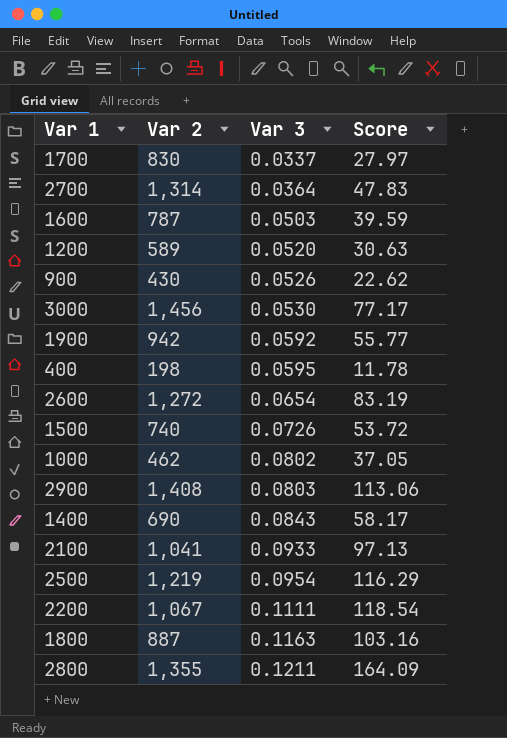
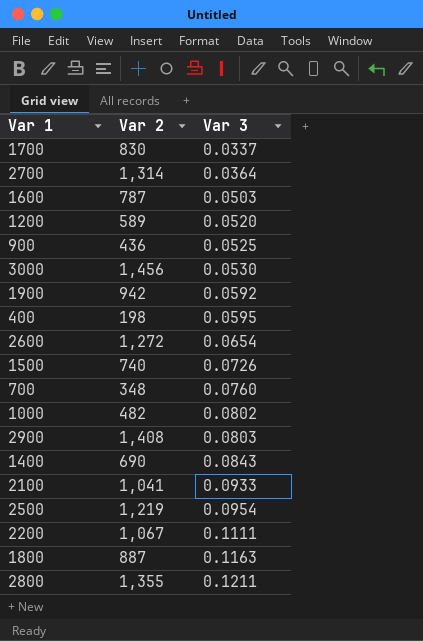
column Score | formula: [Var 2] * [Var 3] -> none
900 | Var 2: 430 -> 436
900 | Var 3: 0.0526 -> 0.0525
row 700: none -> 348 | 0.0760
1000 | Var 2: 462 -> 482

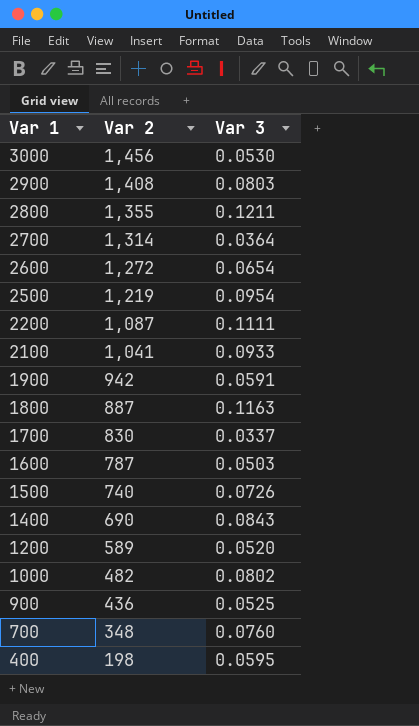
row order: Var 3 ascending -> Var 1 descending
2200 | Var 2: 1,067 -> 1,087
1900 | Var 3: 0.0592 -> 0.0591

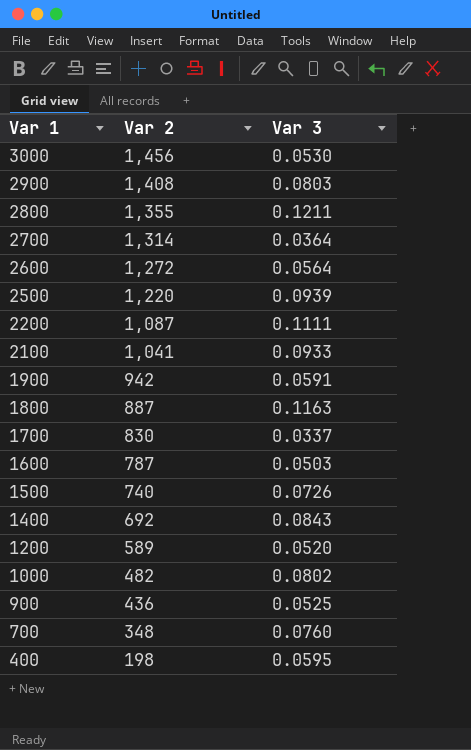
2600 | Var 3: 0.0654 -> 0.0564
2500 | Var 2: 1,219 -> 1,220
2500 | Var 3: 0.0954 -> 0.0939
1400 | Var 2: 690 -> 692

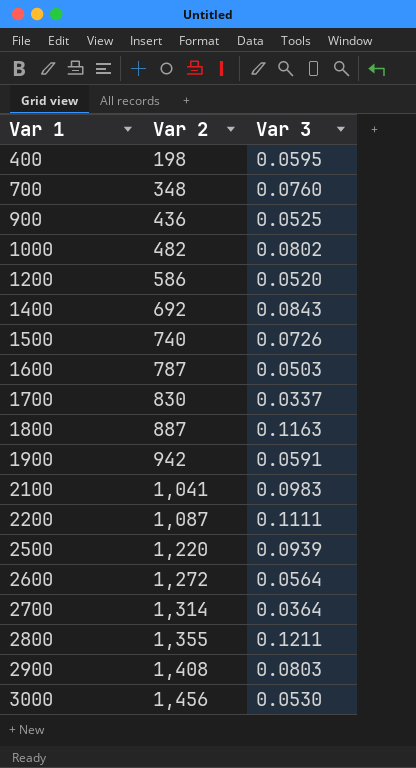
row order: Var 1 descending -> Var 1 ascending
1200 | Var 2: 589 -> 586
2100 | Var 3: 0.0933 -> 0.0983

